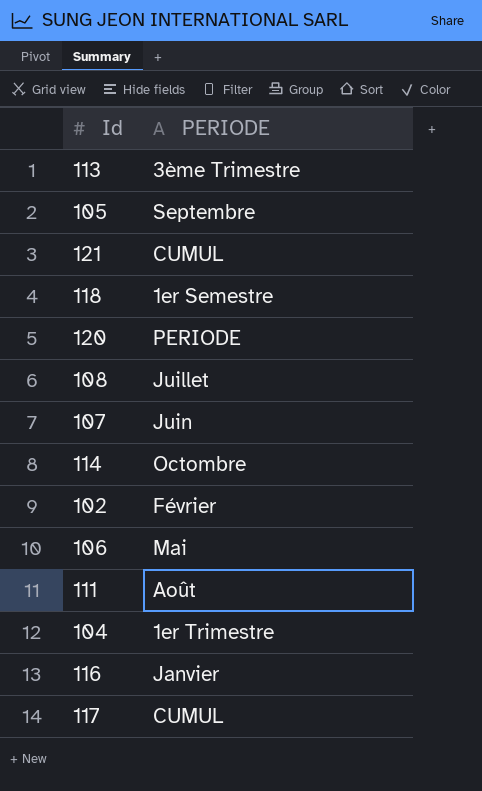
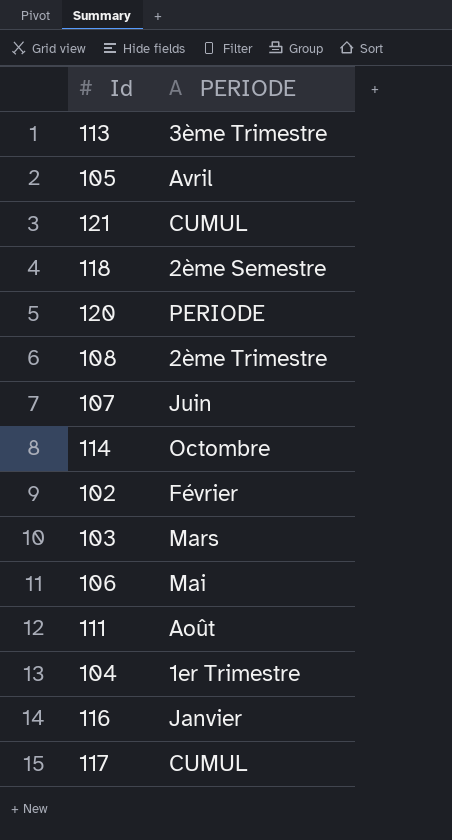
105 | PERIODE: Septembre -> Avril
118 | PERIODE: 1er Semestre -> 2ème Semestre
108 | PERIODE: Juillet -> 2ème Trimestre
row 103: none -> Mars

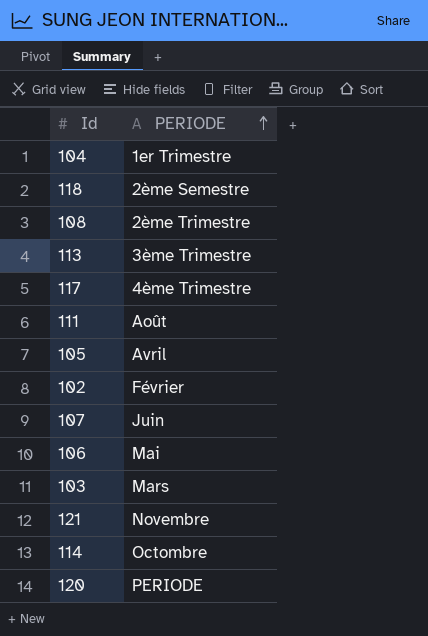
row order: none -> PERIODE ascending
row 116: Janvier -> none
117 | PERIODE: CUMUL -> 4ème Trimestre
121 | PERIODE: CUMUL -> Novembre

